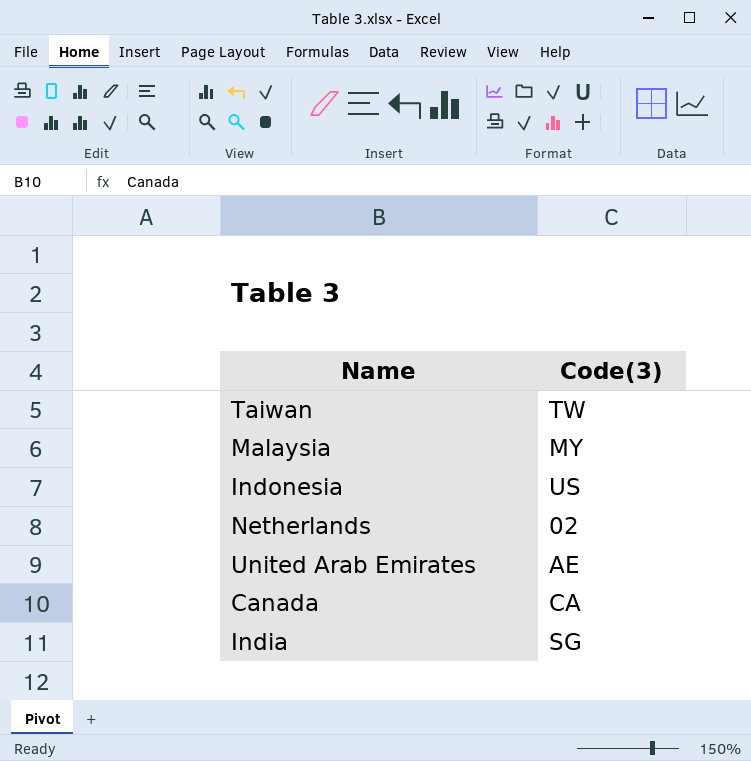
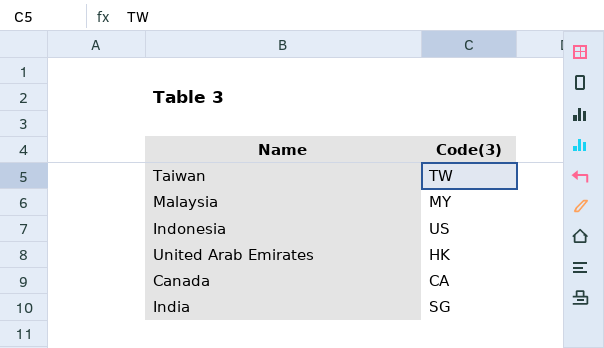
row Netherlands: 02 -> none
United Arab Emirates | Code(3): AE -> HK

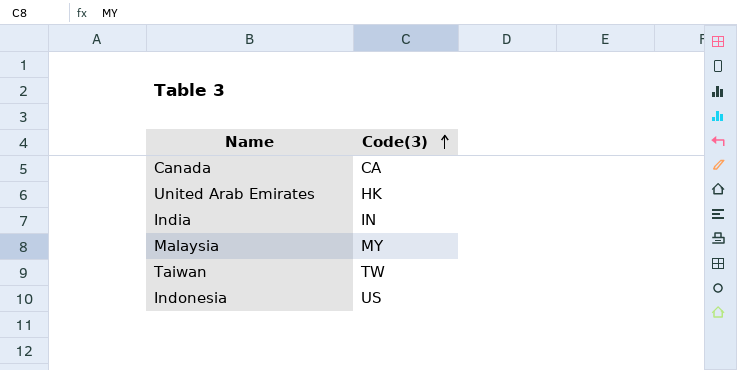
row order: none -> Code(3) ascending
India | Code(3): SG -> IN

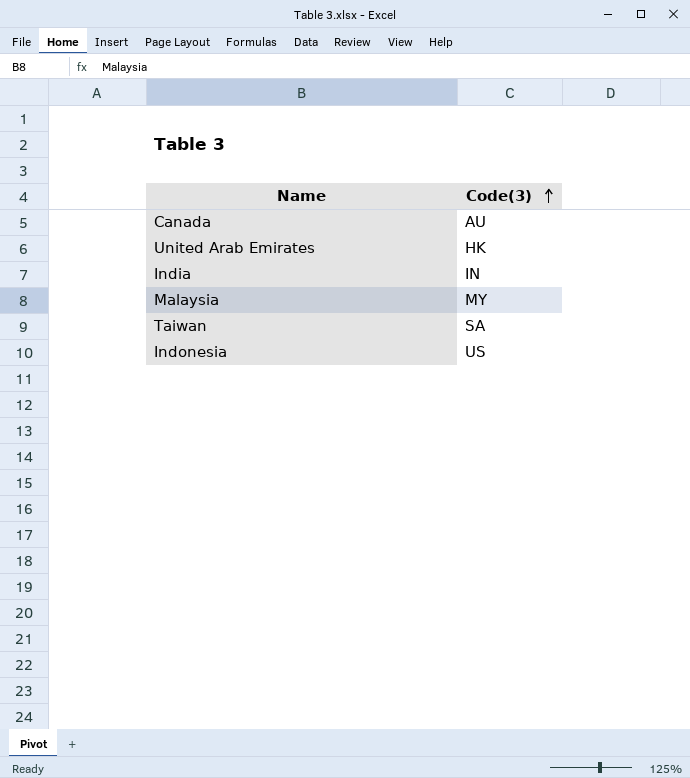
Canada | Code(3): CA -> AU
Taiwan | Code(3): TW -> SA

